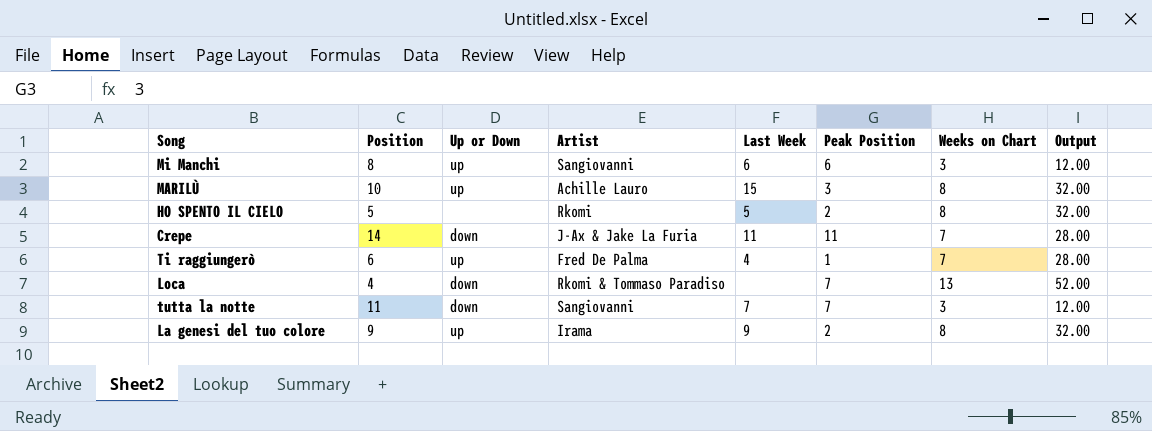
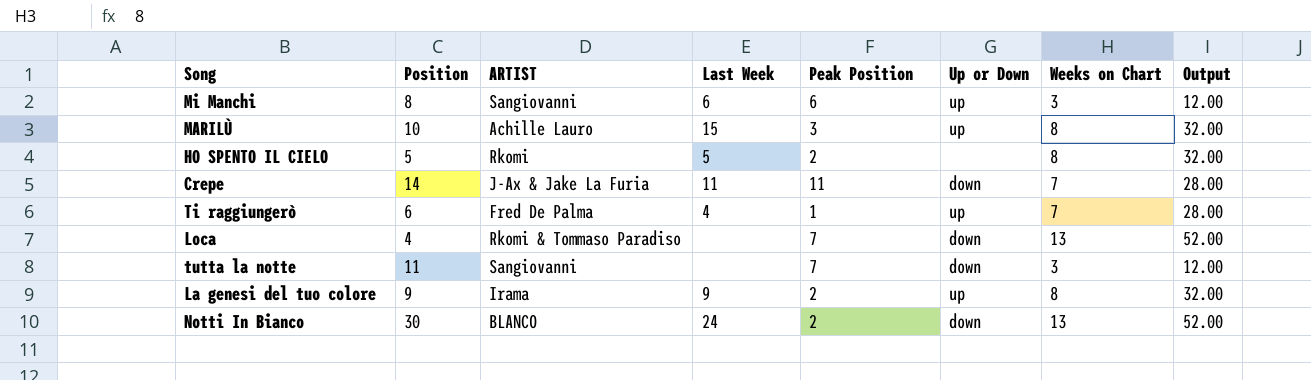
column name: Artist -> ARTIST
column Up or Down | position: 3 -> 6
tutta la notte | Last Week: 7 -> none
row Notti In Bianco: none -> 30 | BLANCO | 24 | 2 | down | 13 | 52.00

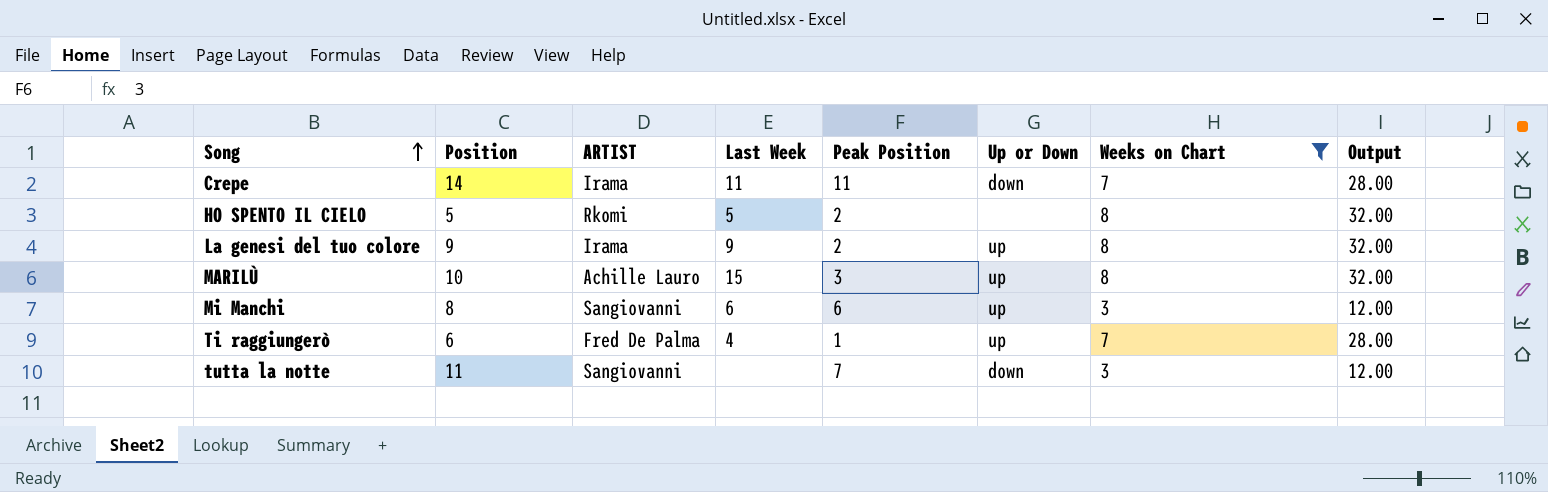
filter: none -> Weeks on Chart != 13
row order: none -> Song ascending
Crepe | ARTIST: J-Ax & Jake La Furia -> Irama

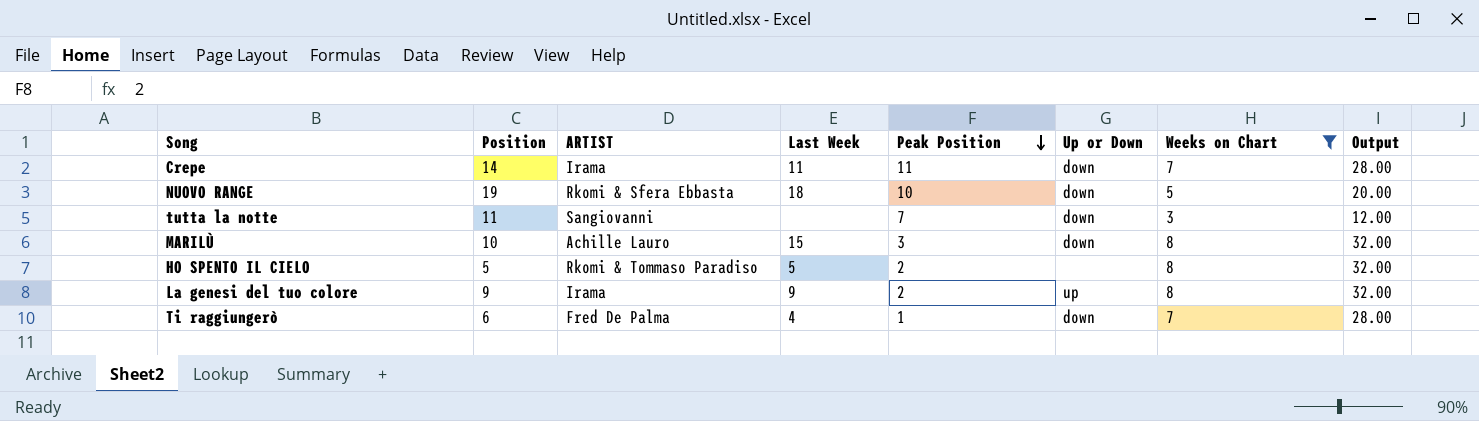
row order: Song ascending -> Peak Position descending
row Mi Manchi: 8 | Sangiovanni | 6 | 6 | up | 3 | 12.00 -> none
row NUOVO RANGE: none -> 19 | Rkomi & Sfera Ebbasta | 18 | 10 | down | 5 | 20.00
MARILÙ | Up or Down: up -> down
HO SPENTO IL CIELO | ARTIST: Rkomi -> Rkomi & Tommaso Paradiso
Ti raggiungerò | Up or Down: up -> down

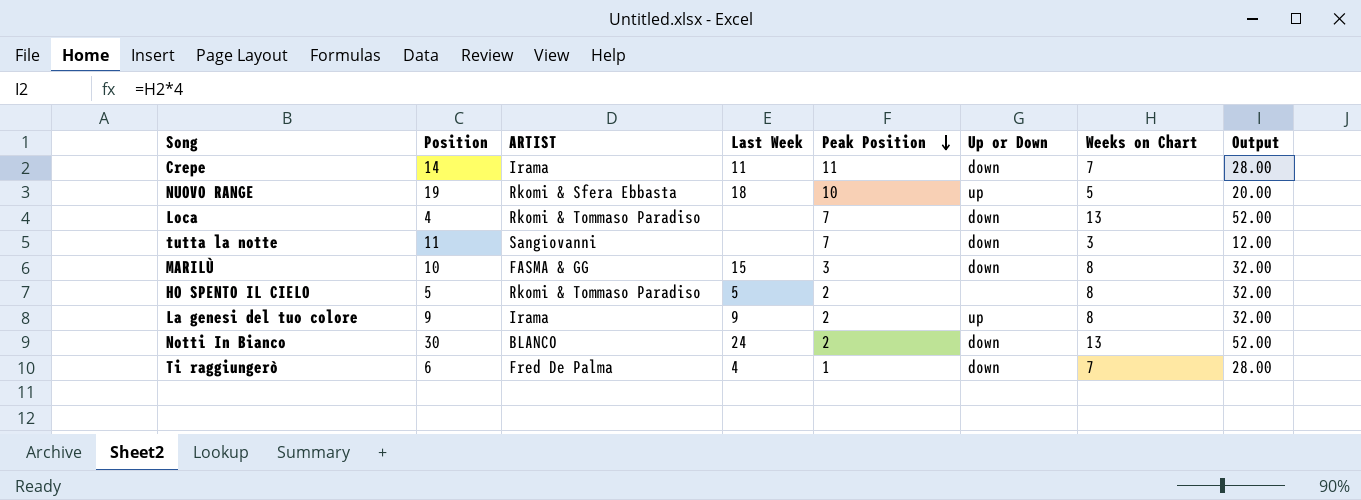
filter: Weeks on Chart != 13 -> none
NUOVO RANGE | Up or Down: down -> up
MARILÙ | ARTIST: Achille Lauro -> FASMA & GG

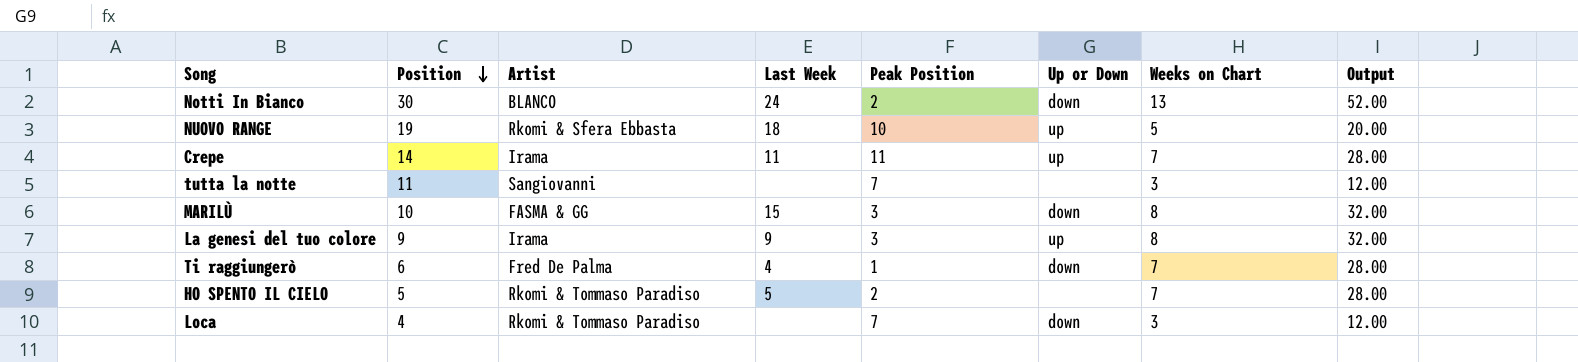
row order: Peak Position descending -> Position descending
column name: ARTIST -> Artist
Crepe | Up or Down: down -> up
tutta la notte | Up or Down: down -> none
La genesi del tuo colore | Peak Position: 2 -> 3
HO SPENTO IL CIELO | Weeks on Chart: 8 -> 7
HO SPENTO IL CIELO | Output: 32.00 -> 28.00
Loca | Weeks on Chart: 13 -> 3
Loca | Output: 52.00 -> 12.00

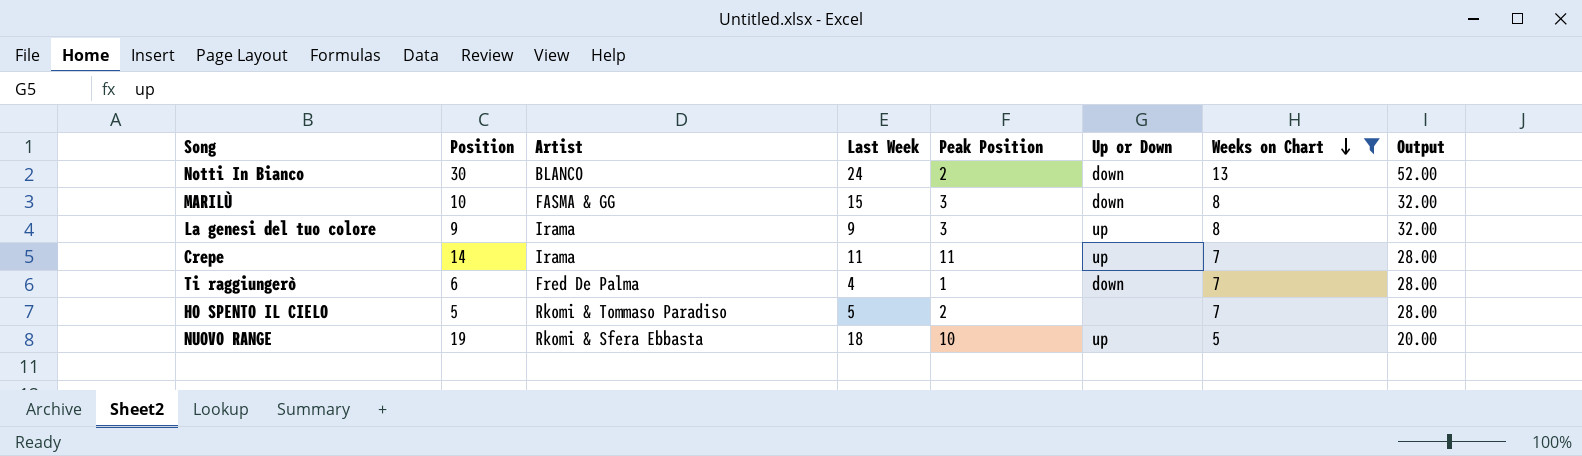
filter: none -> Weeks on Chart != 3
row order: Position descending -> Weeks on Chart descending

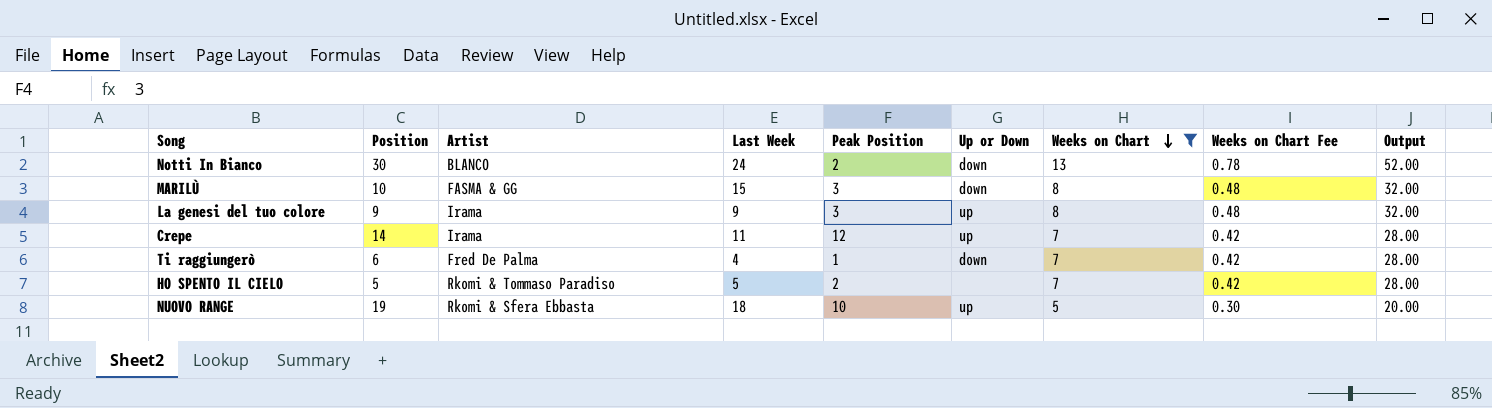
column Weeks on Chart Fee | formula: none -> [Weeks on Chart] * 0.06
Crepe | Peak Position: 11 -> 12

